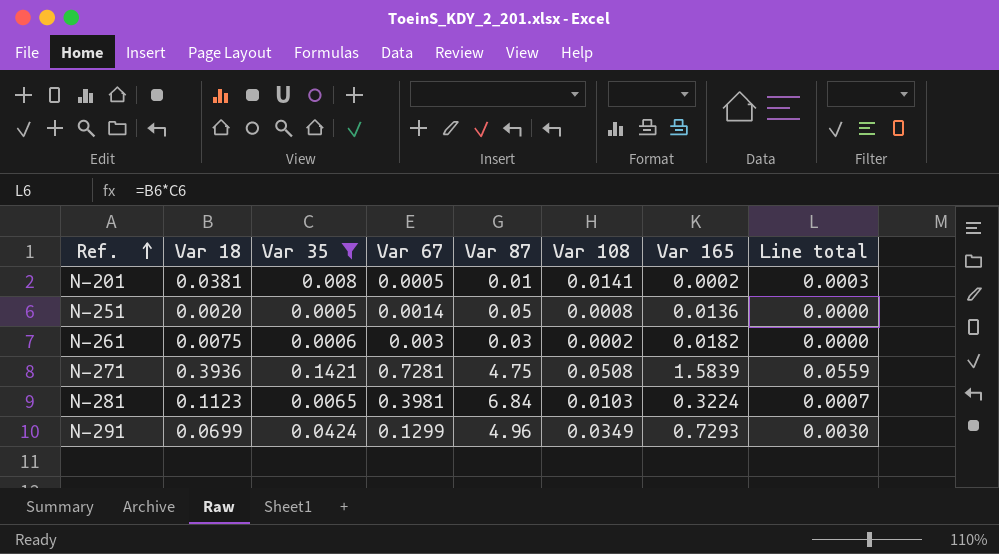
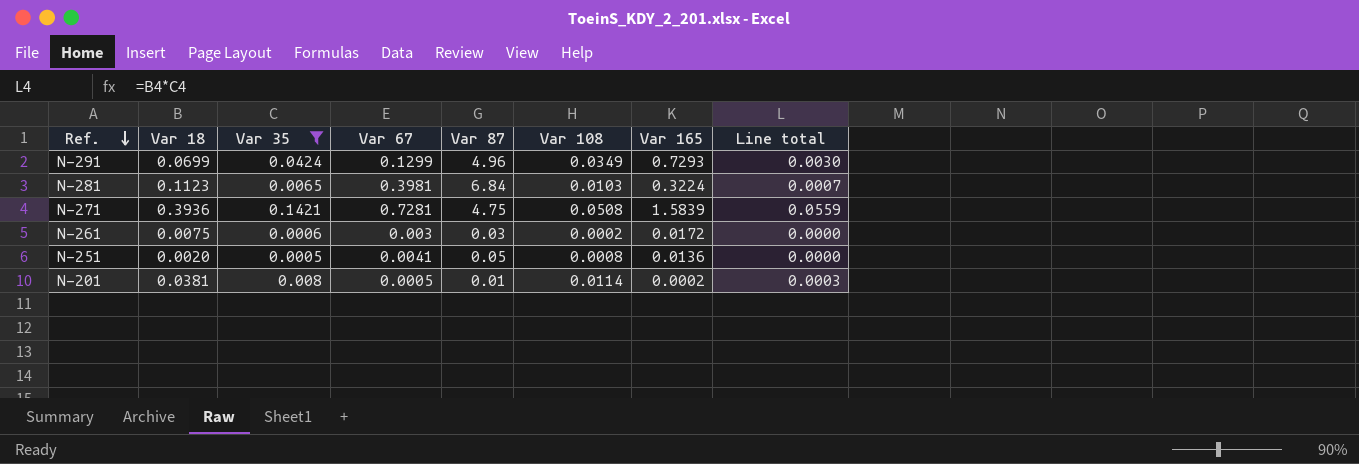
row order: Ref. ascending -> Ref. descending
N-261 | Var 165: 0.0182 -> 0.0172
N-251 | Var 67: 0.0014 -> 0.0041
N-201 | Var 108: 0.0141 -> 0.0114

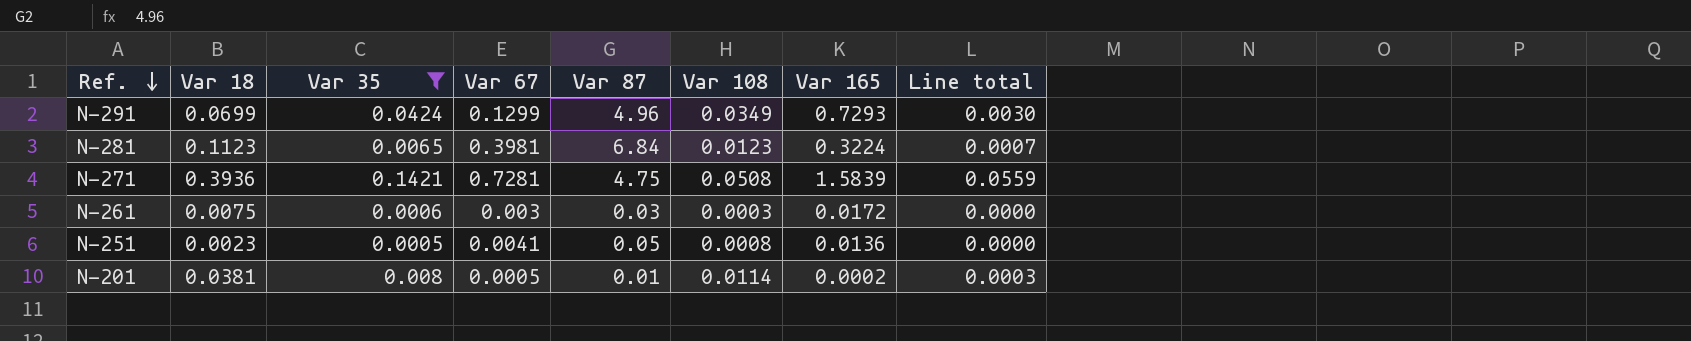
N-281 | Var 108: 0.0103 -> 0.0123
N-261 | Var 108: 0.0002 -> 0.0003
N-251 | Var 18: 0.0020 -> 0.0023

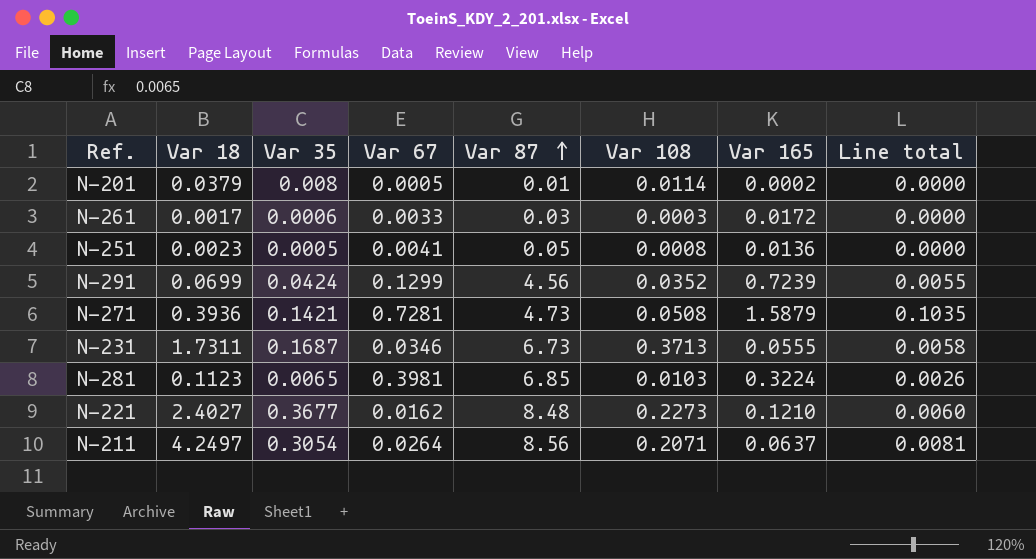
filter: Var 35 <= 0.1421 -> none
row order: Ref. descending -> Var 87 ascending
column Line total | formula: [Var 18] * [Var 35] -> [Var 35] * [Var 67]
N-201 | Var 18: 0.0381 -> 0.0379
N-261 | Var 18: 0.0075 -> 0.0017
N-261 | Var 67: 0.003 -> 0.0033
N-291 | Var 87: 4.96 -> 4.56
N-291 | Var 108: 0.0349 -> 0.0352
N-291 | Var 165: 0.7293 -> 0.7239
N-271 | Var 87: 4.75 -> 4.73
N-271 | Var 165: 1.5839 -> 1.5879
N-281 | Var 87: 6.84 -> 6.85
N-281 | Var 108: 0.0123 -> 0.0103

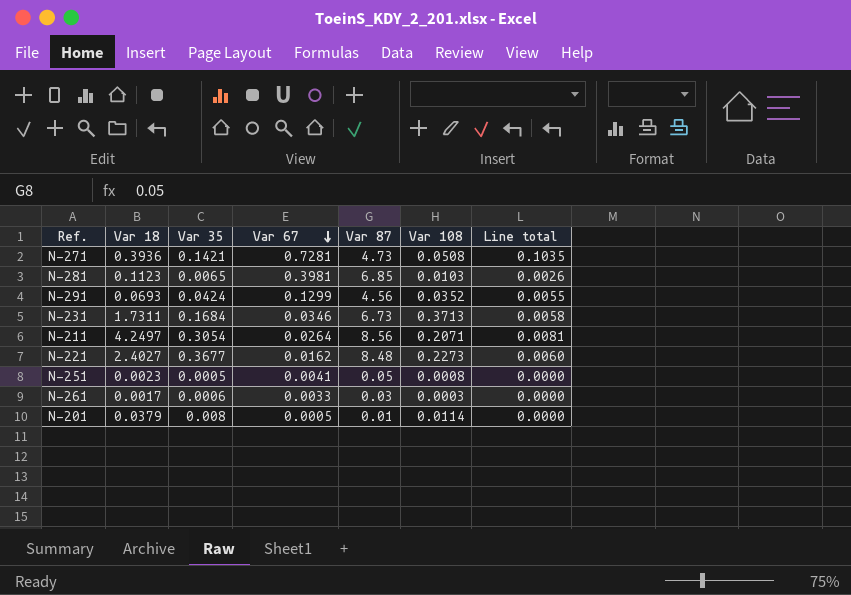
row order: Var 87 ascending -> Var 67 descending
column Var 165 | position: 7 -> none
N-291 | Var 18: 0.0699 -> 0.0693
N-231 | Var 35: 0.1687 -> 0.1684

